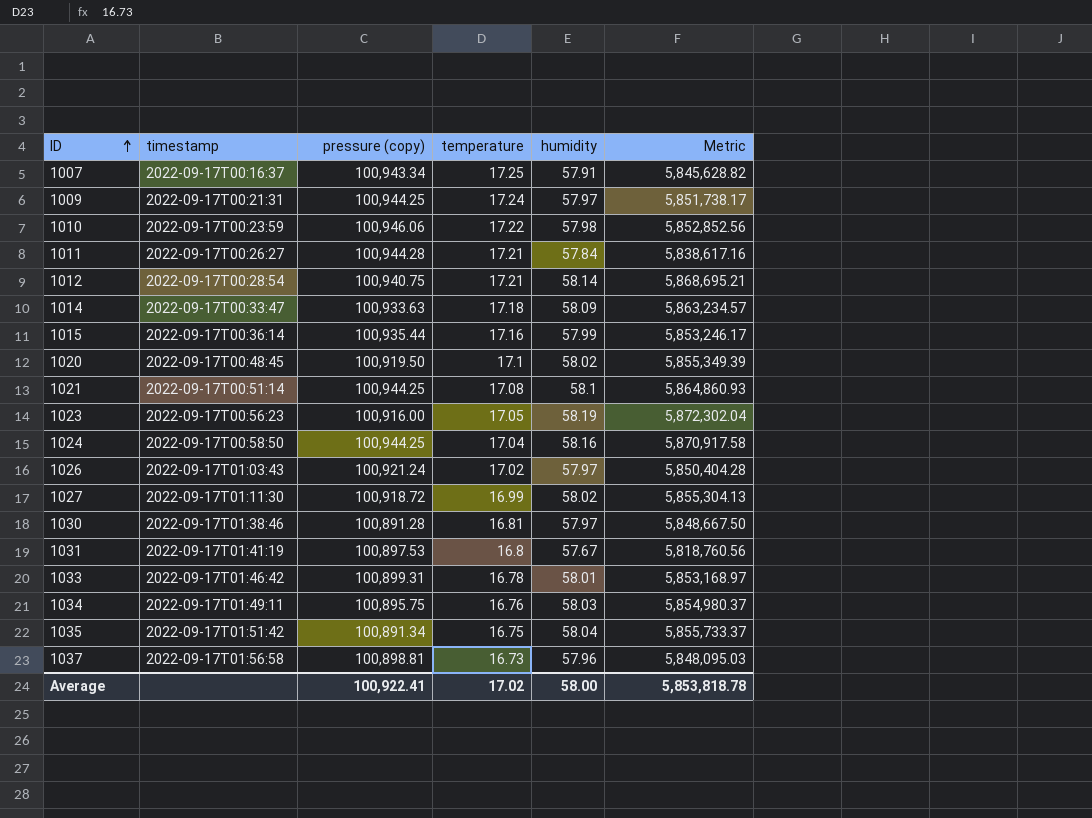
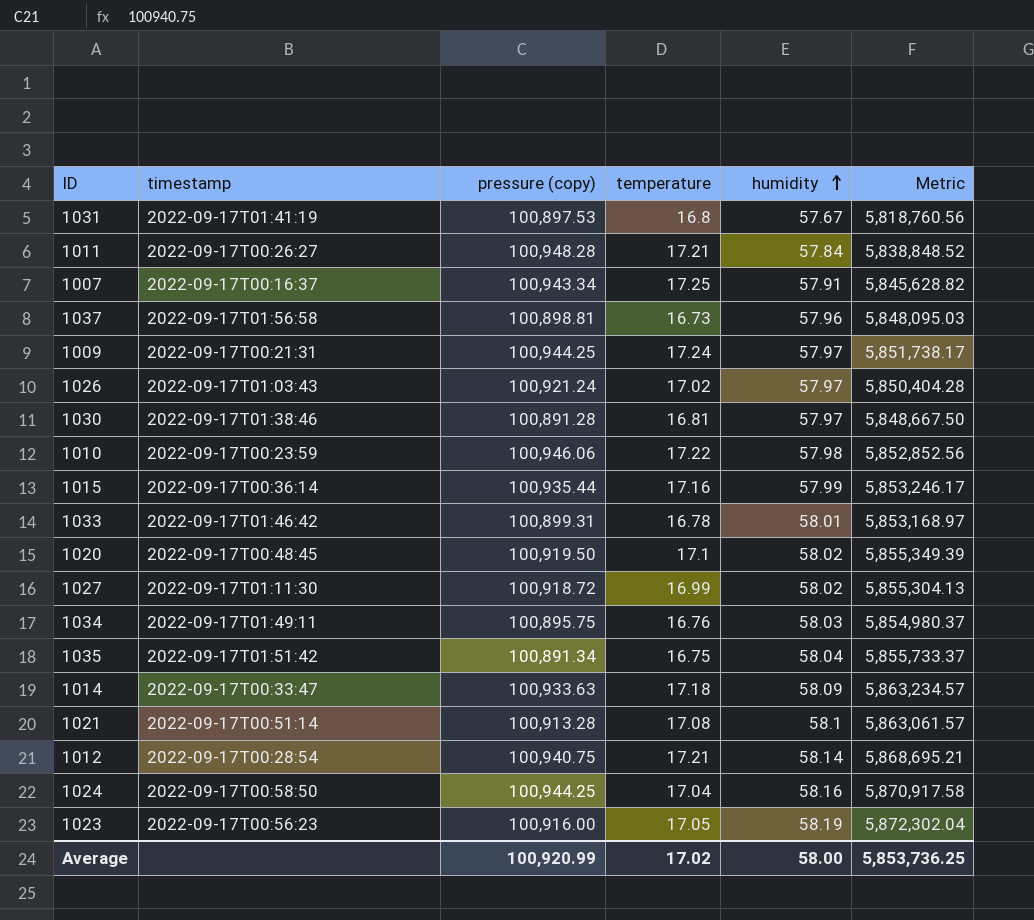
row order: ID ascending -> humidity ascending
1011 | pressure (copy): 100,944.28 -> 100,948.28
1011 | Metric: 5,838,617.16 -> 5,838,848.52
1021 | pressure (copy): 100,944.25 -> 100,913.28
1021 | Metric: 5,864,860.93 -> 5,863,061.57
Average | pressure (copy): 100,922.41 -> 100,920.99
Average | Metric: 5,853,818.78 -> 5,853,736.25

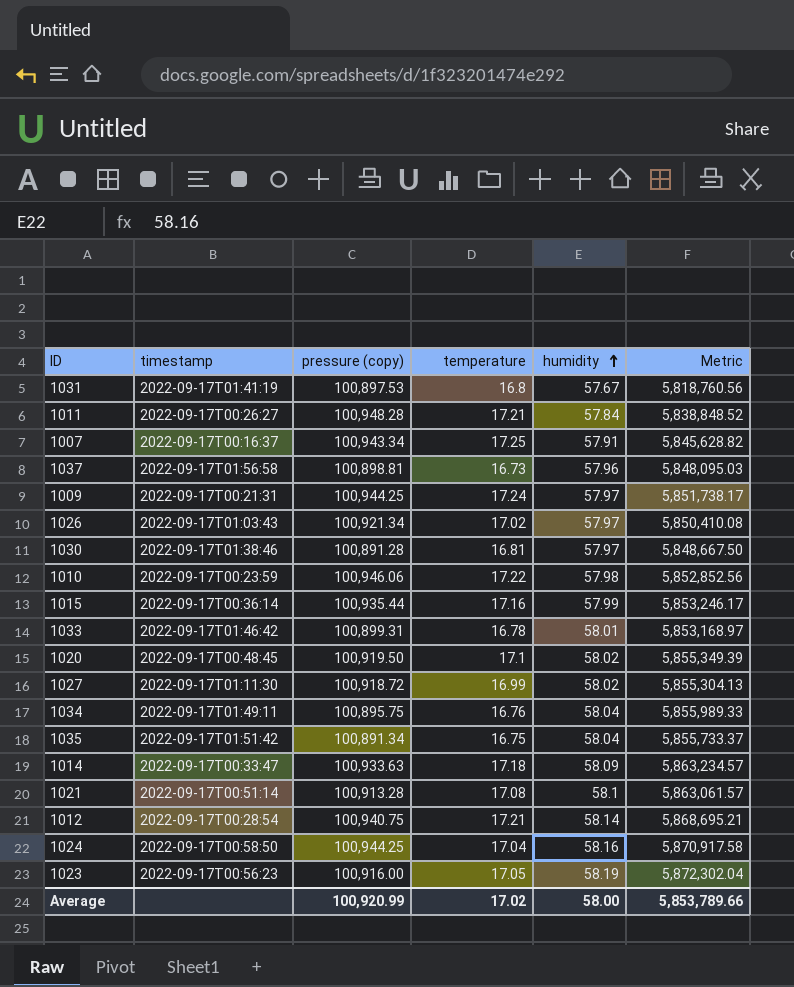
1026 | pressure (copy): 100,921.24 -> 100,921.34
1026 | Metric: 5,850,404.28 -> 5,850,410.08
1034 | humidity: 58.03 -> 58.04
1034 | Metric: 5,854,980.37 -> 5,855,989.33
Average | Metric: 5,853,736.25 -> 5,853,789.66

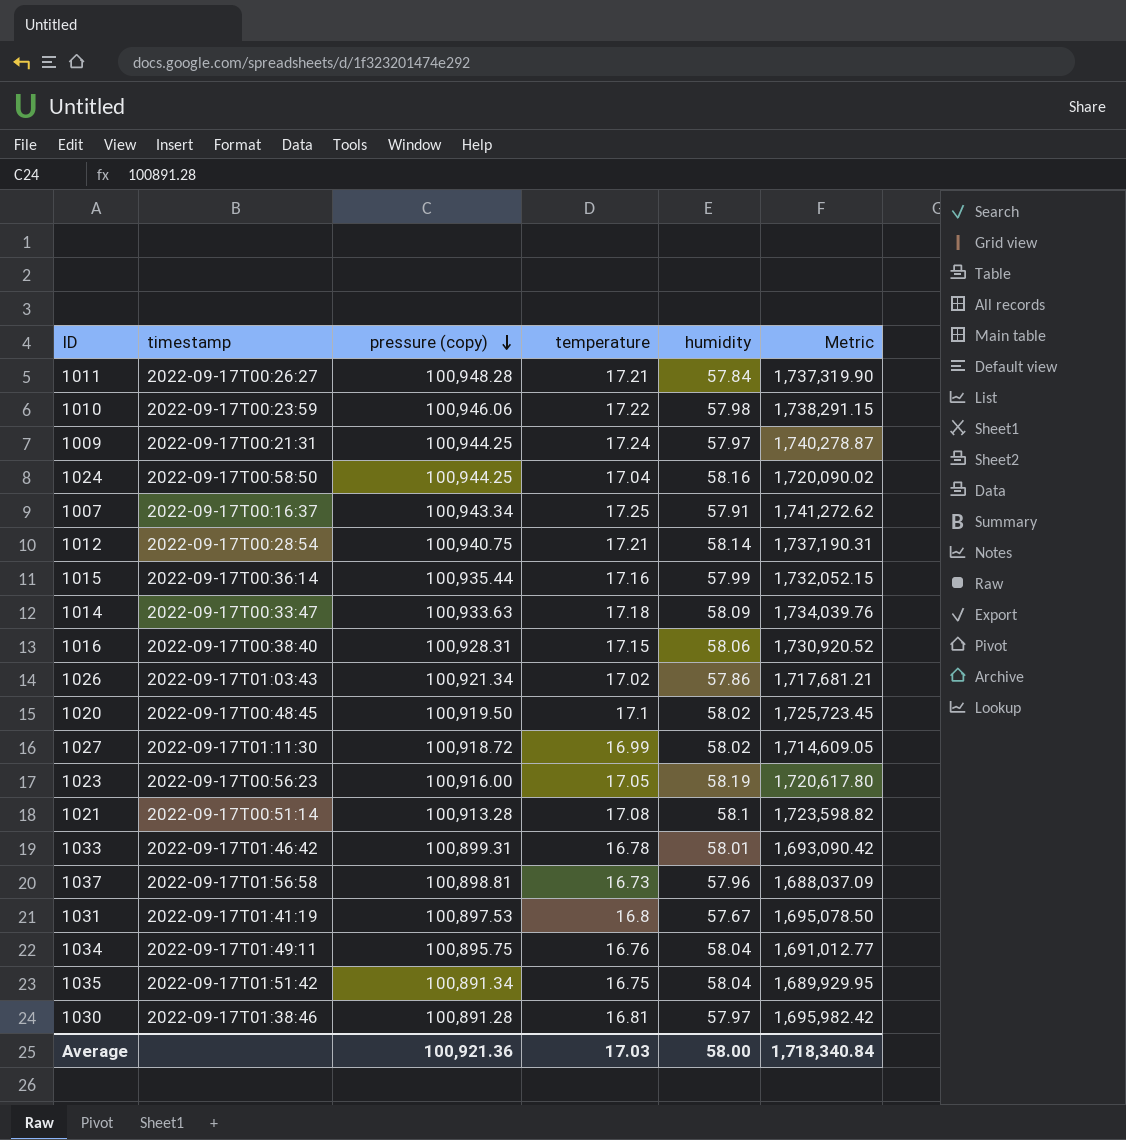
row order: humidity ascending -> pressure (copy) descending
column Metric | formula: [pressure (copy)] * [humidity] -> [pressure (copy)] * [temperature]
row 1016: none -> 2022-09-17T00:38:40 | 100,928.31 | 17.15 | 58.06 | 1,730,920.52
1026 | humidity: 57.97 -> 57.86
Average | pressure (copy): 100,920.99 -> 100,921.36
Average | temperature: 17.02 -> 17.03
Average | Metric: 5,853,789.66 -> 1,718,340.84

